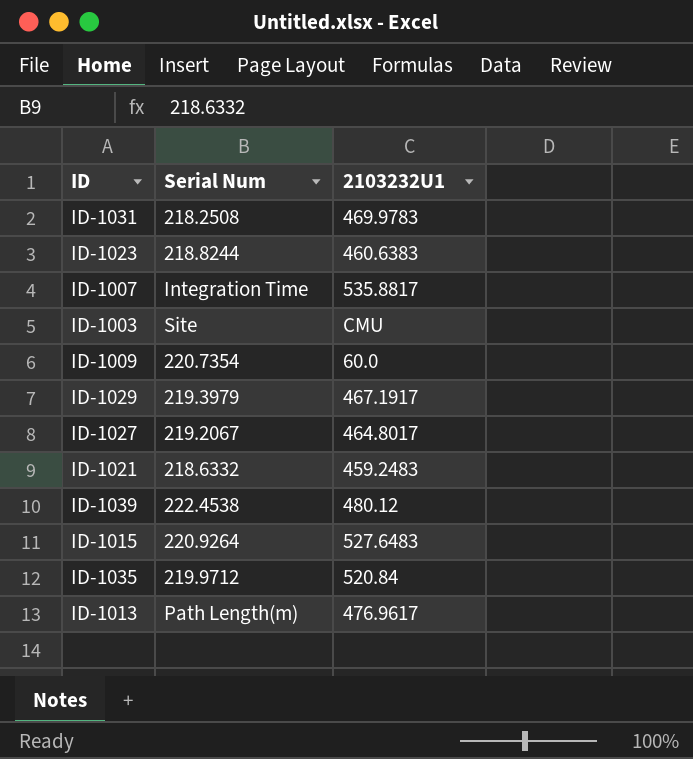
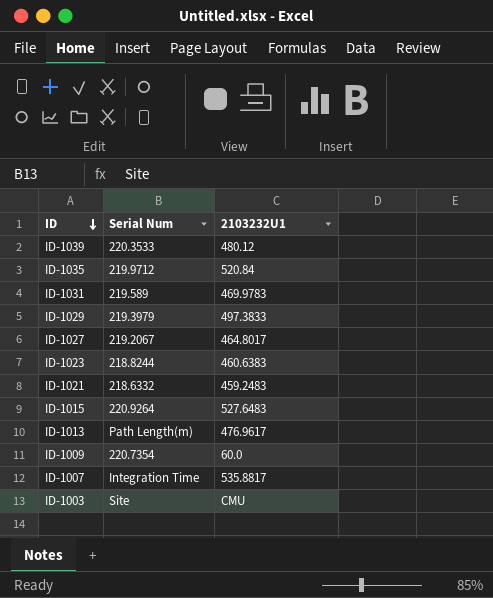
row order: none -> ID descending
ID-1039 | Serial Num: 222.4538 -> 220.3533
ID-1031 | Serial Num: 218.2508 -> 219.589
ID-1029 | 2103232U1: 467.1917 -> 497.3833

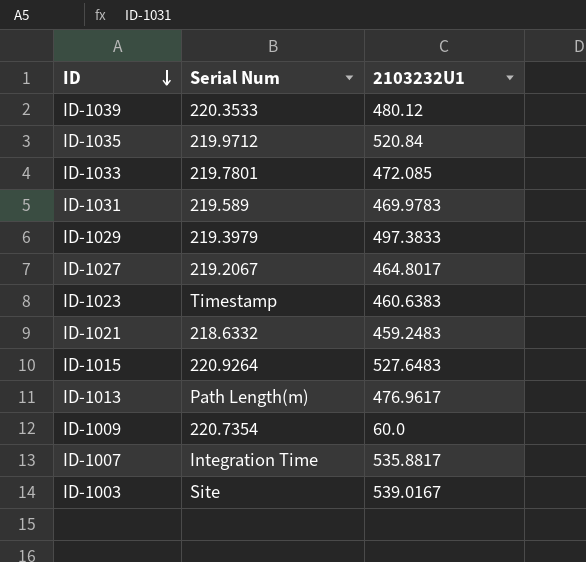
row ID-1033: none -> 219.7801 | 472.085
ID-1023 | Serial Num: 218.8244 -> Timestamp
ID-1003 | 2103232U1: CMU -> 539.0167

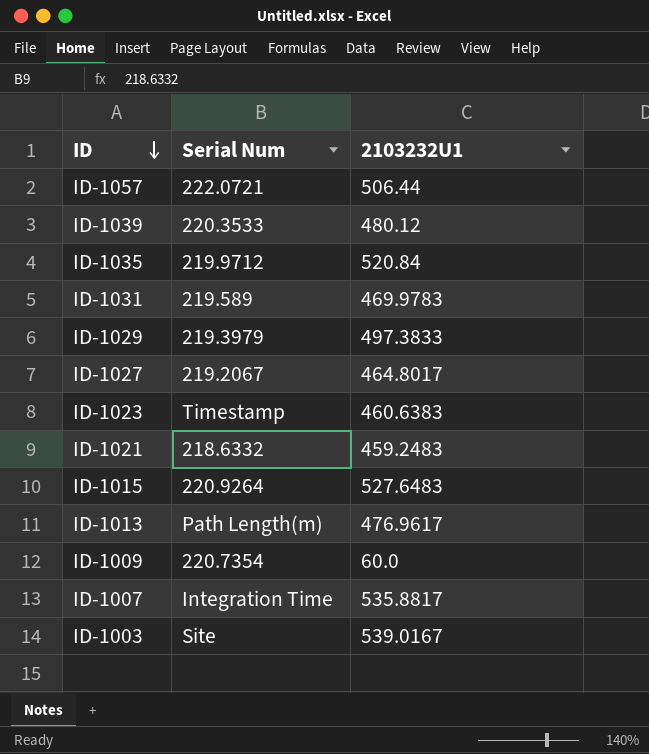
row ID-1033: 219.7801 | 472.085 -> none
row ID-1057: none -> 222.0721 | 506.44

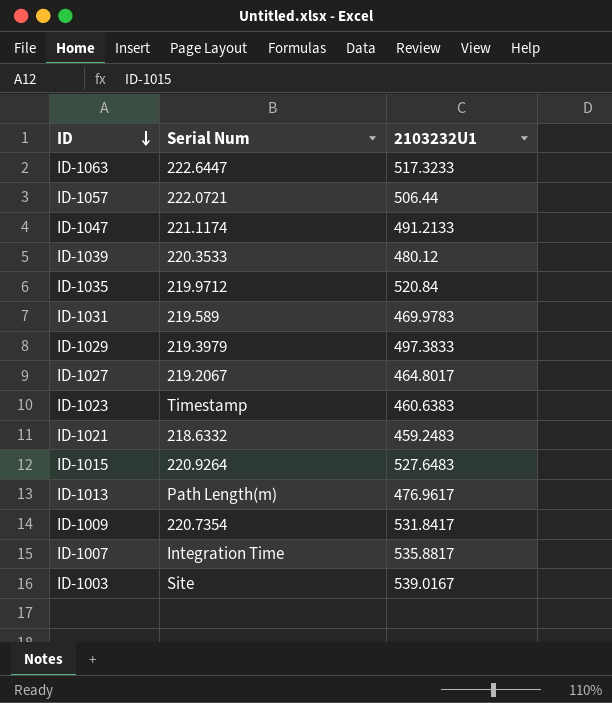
row ID-1063: none -> 222.6447 | 517.3233
row ID-1047: none -> 221.1174 | 491.2133
ID-1009 | 2103232U1: 60.0 -> 531.8417

